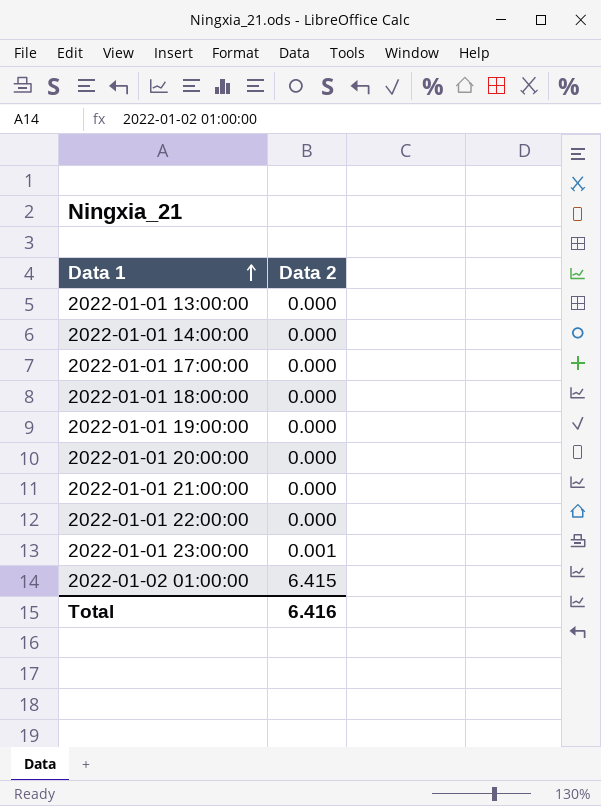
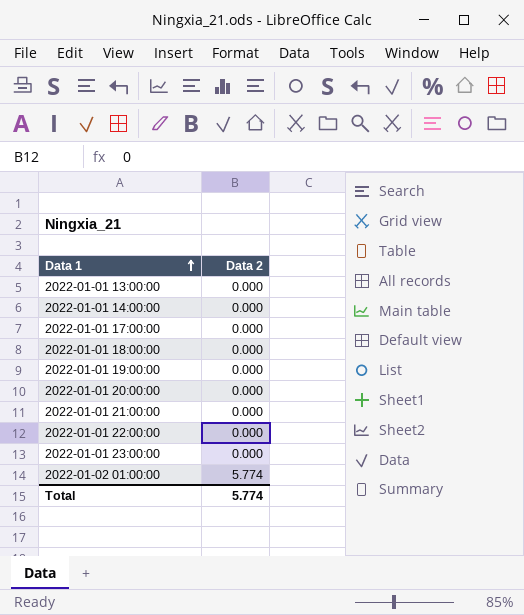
2022-01-01 23:00:00 | Data 2: 0.001 -> 0.000
2022-01-02 01:00:00 | Data 2: 6.415 -> 5.774
Total | Data 2: 6.416 -> 5.774

